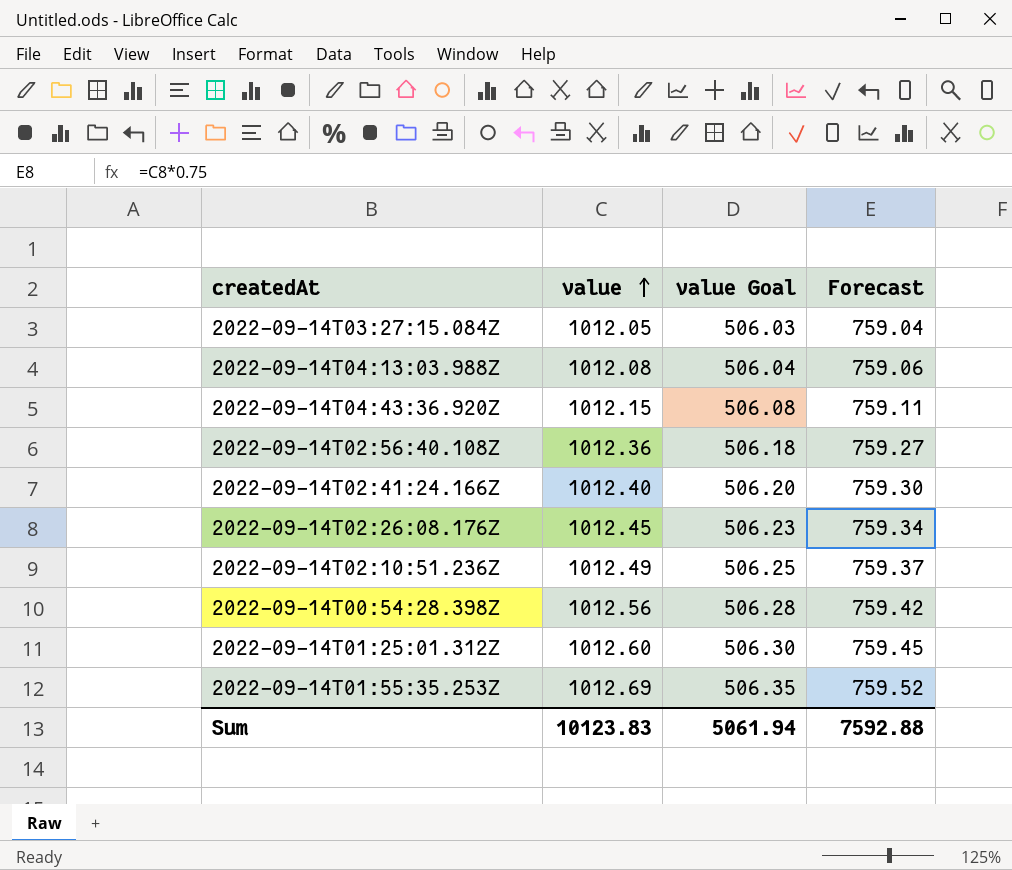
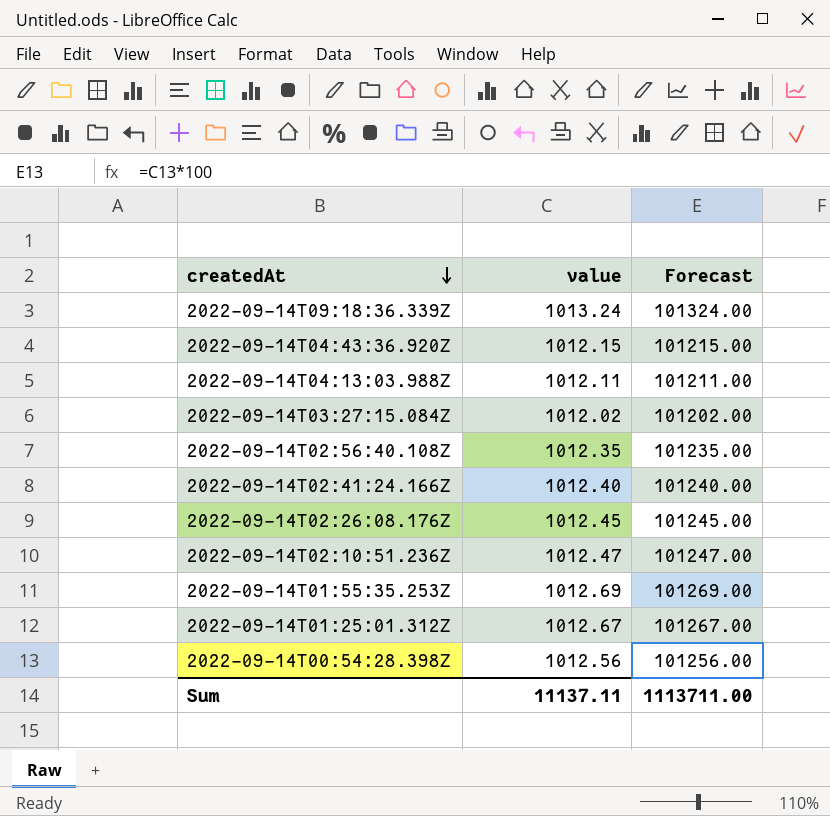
row order: value ascending -> createdAt descending
column value Goal | formula: [value] * 0.5 -> none
column Forecast | formula: [value] * 0.75 -> [value] * 100
row 2022-09-14T09:18:36.339Z: none -> 1013.24 | 101324.00
2022-09-14T04:13:03.988Z | value: 1012.08 -> 1012.11
2022-09-14T03:27:15.084Z | value: 1012.05 -> 1012.02
2022-09-14T02:56:40.108Z | value: 1012.36 -> 1012.35
2022-09-14T02:10:51.236Z | value: 1012.49 -> 1012.47
2022-09-14T01:25:01.312Z | value: 1012.60 -> 1012.67
Sum | value: 10123.83 -> 11137.11
Sum | Forecast: 7592.88 -> 1113711.00

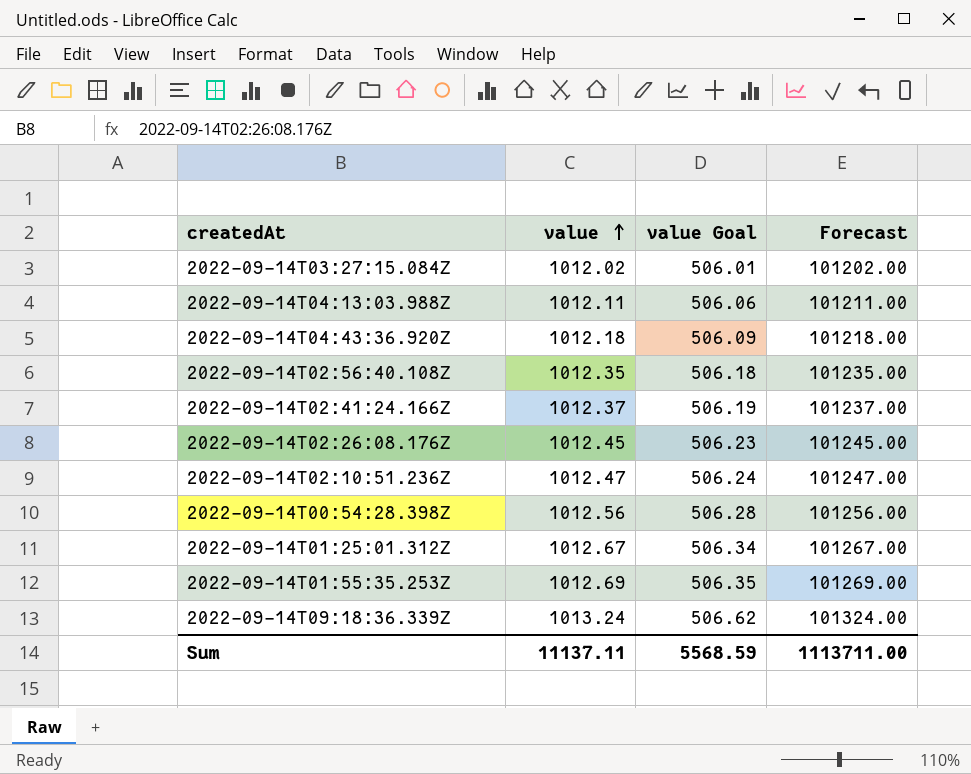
row order: createdAt descending -> value ascending
column value Goal | formula: none -> [value] * 0.5
2022-09-14T04:43:36.920Z | value: 1012.15 -> 1012.18
2022-09-14T04:43:36.920Z | Forecast: 101215.00 -> 101218.00
2022-09-14T02:41:24.166Z | value: 1012.40 -> 1012.37
2022-09-14T02:41:24.166Z | Forecast: 101240.00 -> 101237.00

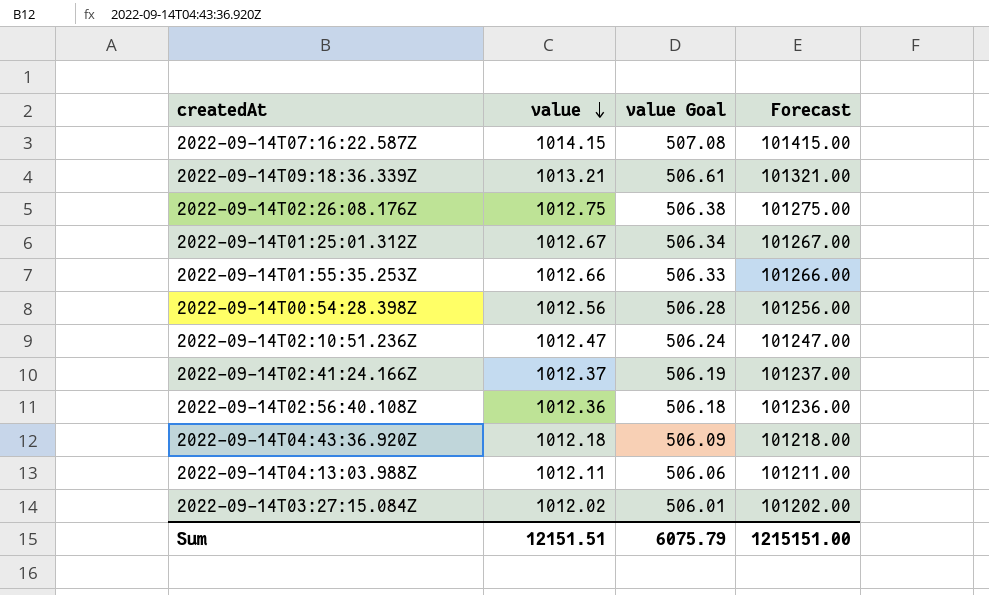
row order: value ascending -> value descending
row 2022-09-14T07:16:22.587Z: none -> 1014.15 | 507.08 | 101415.00
2022-09-14T09:18:36.339Z | value: 1013.24 -> 1013.21
2022-09-14T09:18:36.339Z | value Goal: 506.62 -> 506.61
2022-09-14T09:18:36.339Z | Forecast: 101324.00 -> 101321.00
2022-09-14T02:26:08.176Z | value: 1012.45 -> 1012.75
2022-09-14T02:26:08.176Z | value Goal: 506.23 -> 506.38
2022-09-14T02:26:08.176Z | Forecast: 101245.00 -> 101275.00
2022-09-14T01:55:35.253Z | value: 1012.69 -> 1012.66
2022-09-14T01:55:35.253Z | value Goal: 506.35 -> 506.33
2022-09-14T01:55:35.253Z | Forecast: 101269.00 -> 101266.00
2022-09-14T02:56:40.108Z | value: 1012.35 -> 1012.36
2022-09-14T02:56:40.108Z | Forecast: 101235.00 -> 101236.00
Sum | value: 11137.11 -> 12151.51
Sum | value Goal: 5568.59 -> 6075.79
Sum | Forecast: 1113711.00 -> 1215151.00

